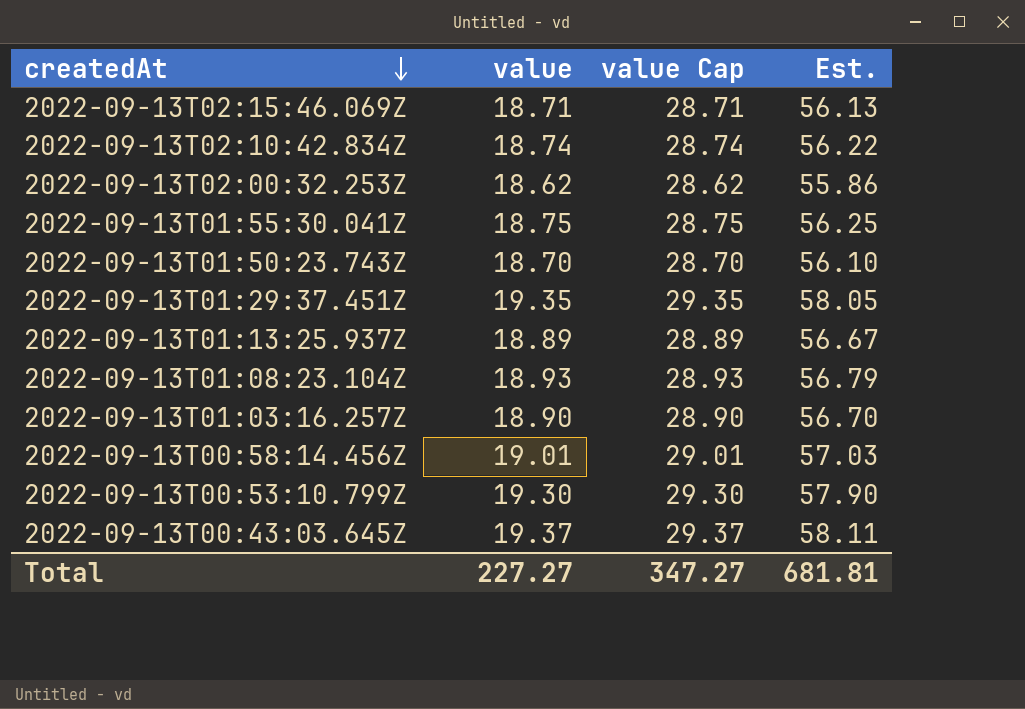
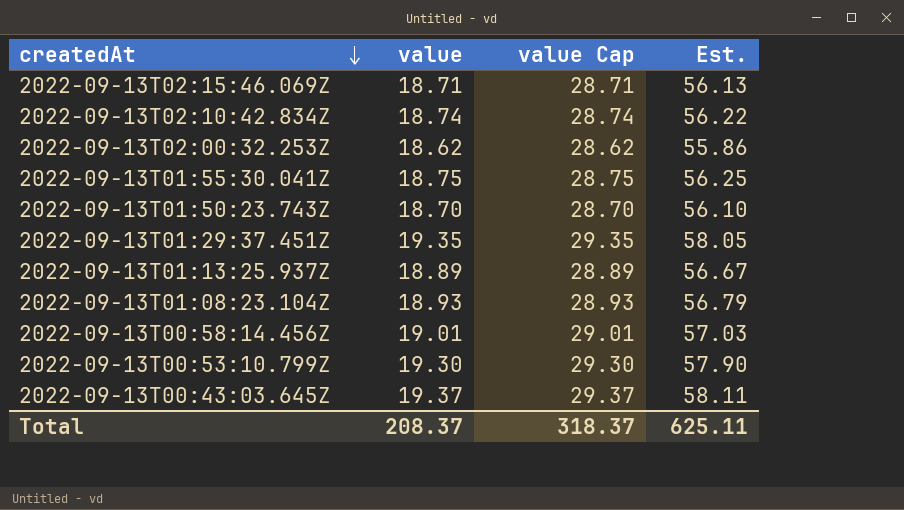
row 2022-09-13T01:03:16.257Z: 18.90 | 28.90 | 56.70 -> none
Total | value: 227.27 -> 208.37
Total | value Cap: 347.27 -> 318.37
Total | Est.: 681.81 -> 625.11

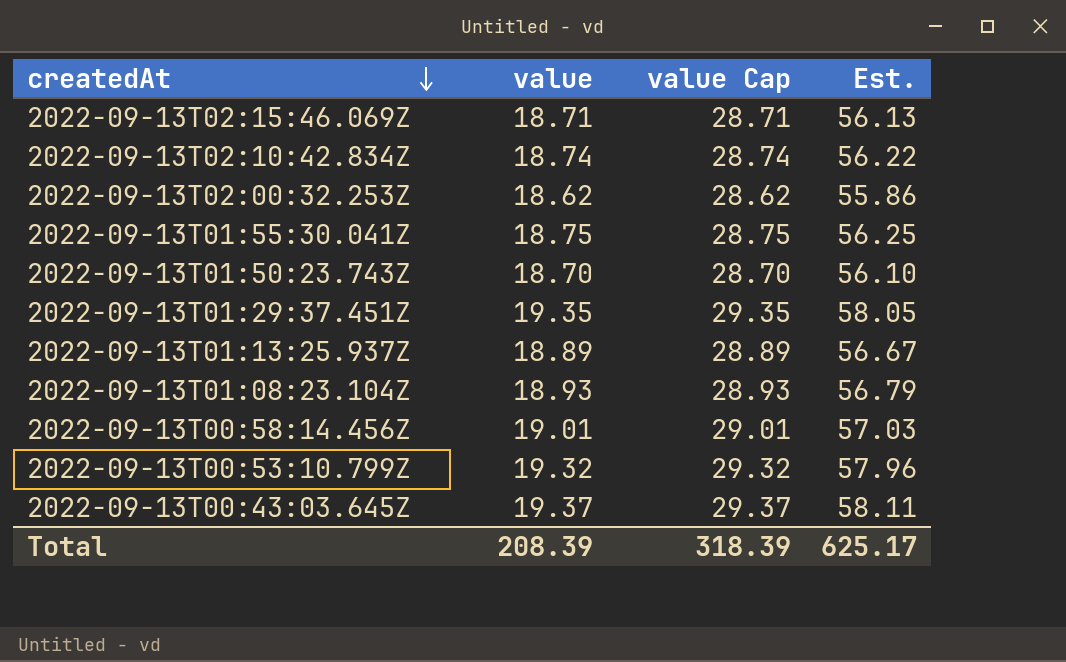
2022-09-13T00:53:10.799Z | value: 19.30 -> 19.32
2022-09-13T00:53:10.799Z | value Cap: 29.30 -> 29.32
2022-09-13T00:53:10.799Z | Est.: 57.90 -> 57.96
Total | value: 208.37 -> 208.39
Total | value Cap: 318.37 -> 318.39
Total | Est.: 625.11 -> 625.17

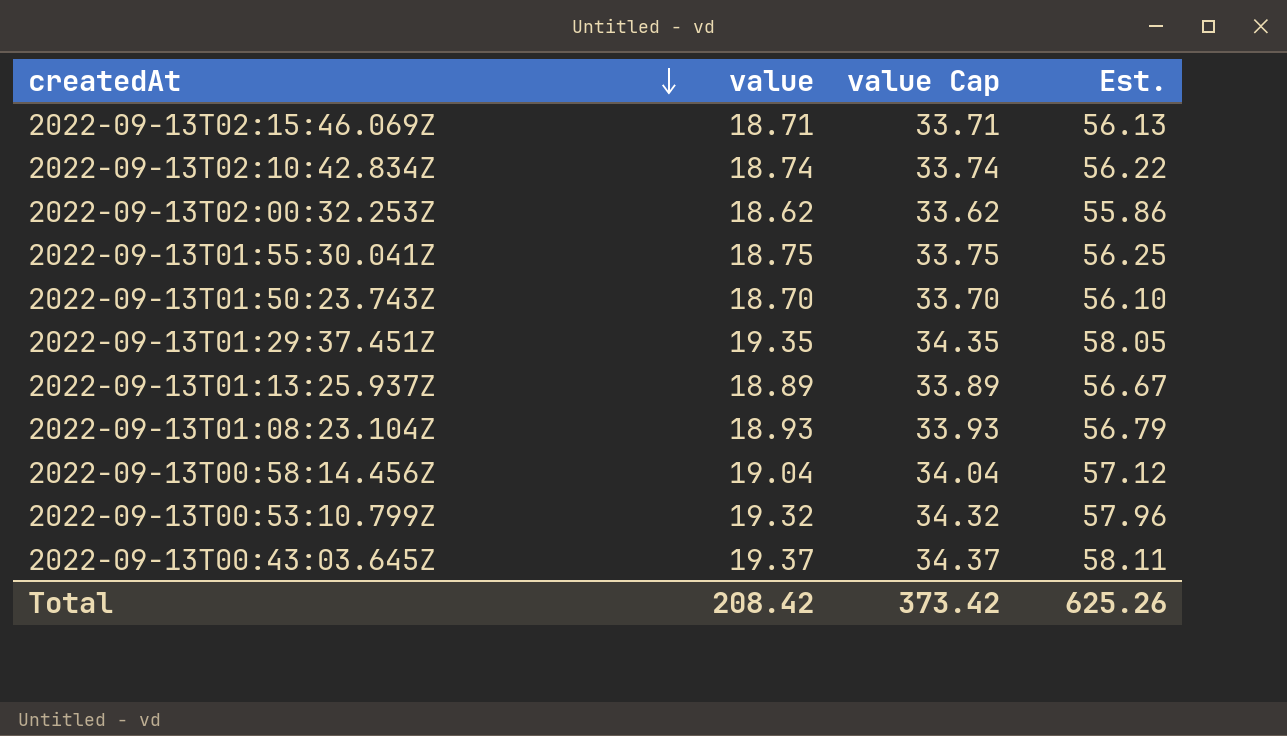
column value Cap | formula: [value] + 10 -> [value] + 15
2022-09-13T00:58:14.456Z | value: 19.01 -> 19.04
2022-09-13T00:58:14.456Z | Est.: 57.03 -> 57.12
Total | value: 208.39 -> 208.42
Total | value Cap: 318.39 -> 373.42
Total | Est.: 625.17 -> 625.26

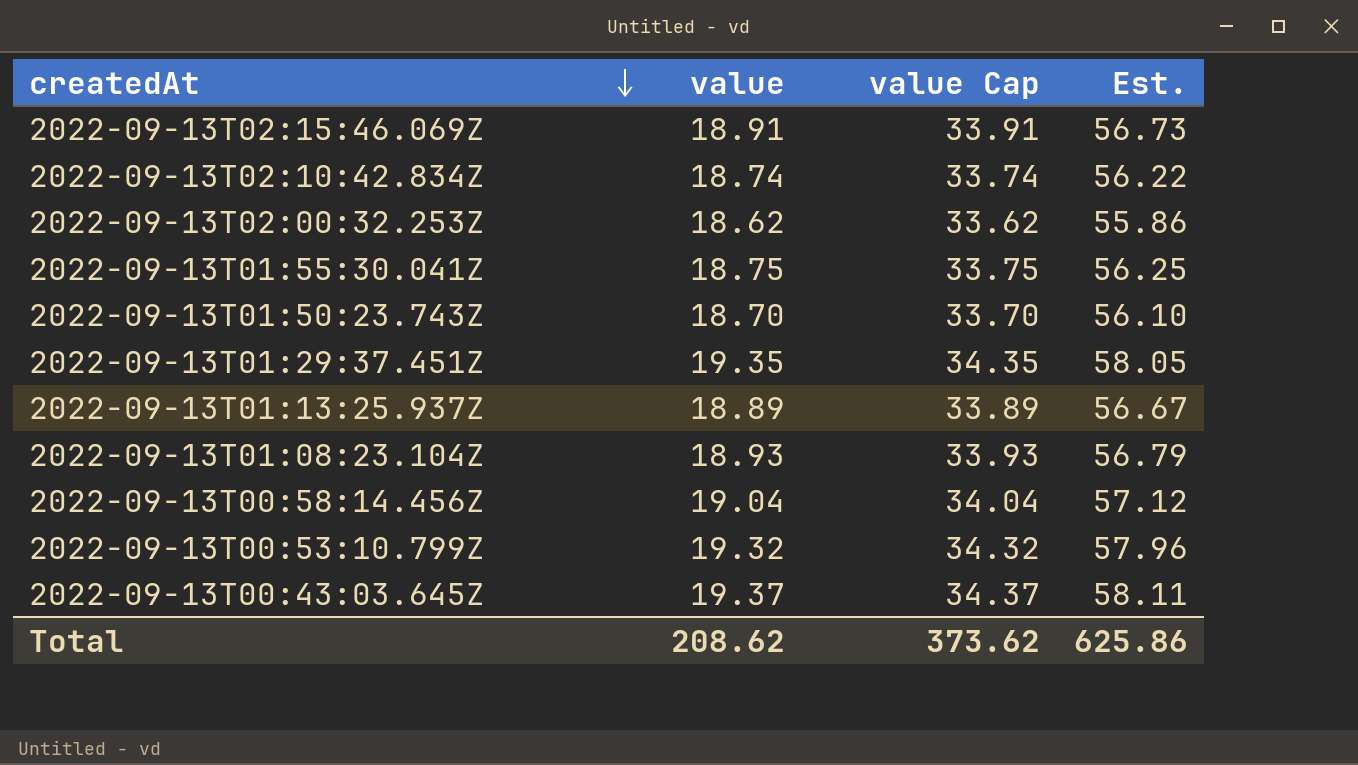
2022-09-13T02:15:46.069Z | value: 18.71 -> 18.91
2022-09-13T02:15:46.069Z | value Cap: 33.71 -> 33.91
2022-09-13T02:15:46.069Z | Est.: 56.13 -> 56.73
Total | value: 208.42 -> 208.62
Total | value Cap: 373.42 -> 373.62
Total | Est.: 625.26 -> 625.86

